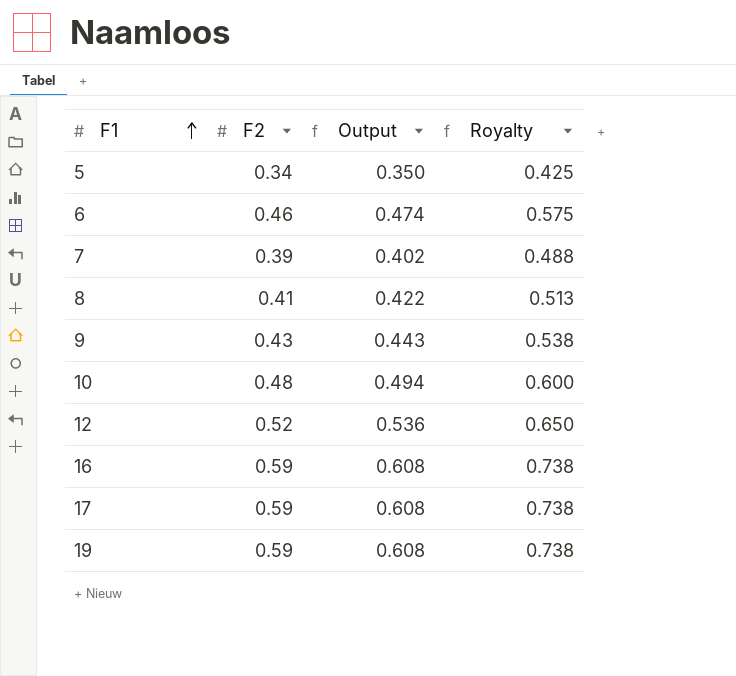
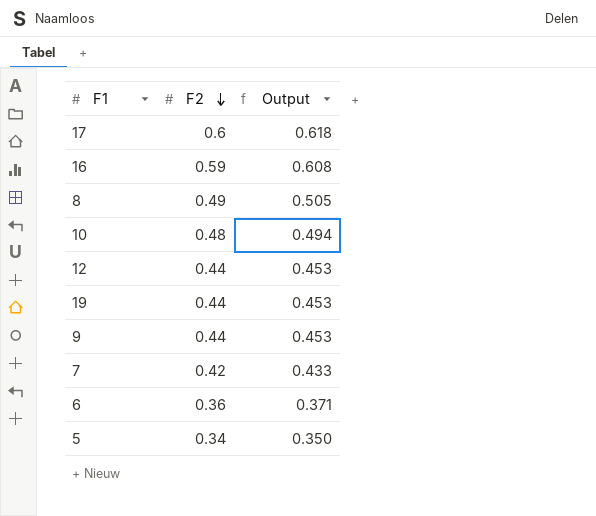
row order: F1 ascending -> F2 descending
column Royalty | formula: [F2] * 1.25 -> none
17 | F2: 0.59 -> 0.6
17 | Output: 0.608 -> 0.618
8 | F2: 0.41 -> 0.49
8 | Output: 0.422 -> 0.505
12 | F2: 0.52 -> 0.44
12 | Output: 0.536 -> 0.453
19 | F2: 0.59 -> 0.44
19 | Output: 0.608 -> 0.453
9 | F2: 0.43 -> 0.44
9 | Output: 0.443 -> 0.453
7 | F2: 0.39 -> 0.42
7 | Output: 0.402 -> 0.433
6 | F2: 0.46 -> 0.36
6 | Output: 0.474 -> 0.371

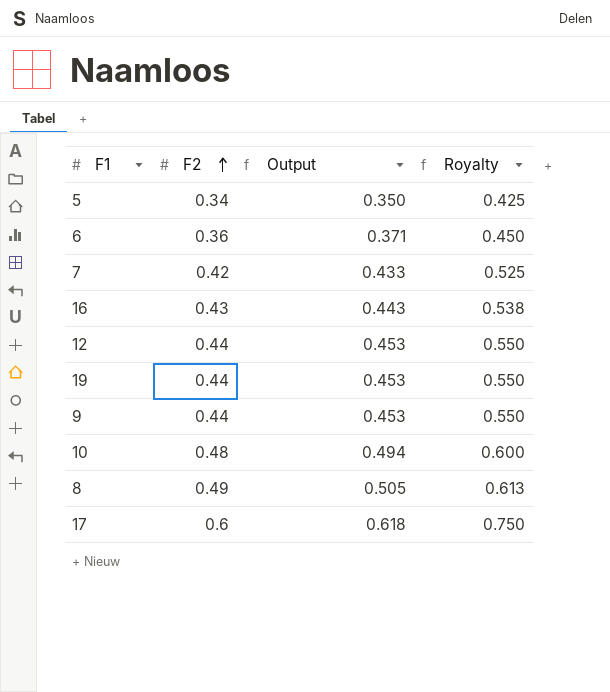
row order: F2 descending -> F2 ascending
column Royalty | formula: none -> [F2] * 1.25
16 | F2: 0.59 -> 0.43
16 | Output: 0.608 -> 0.443

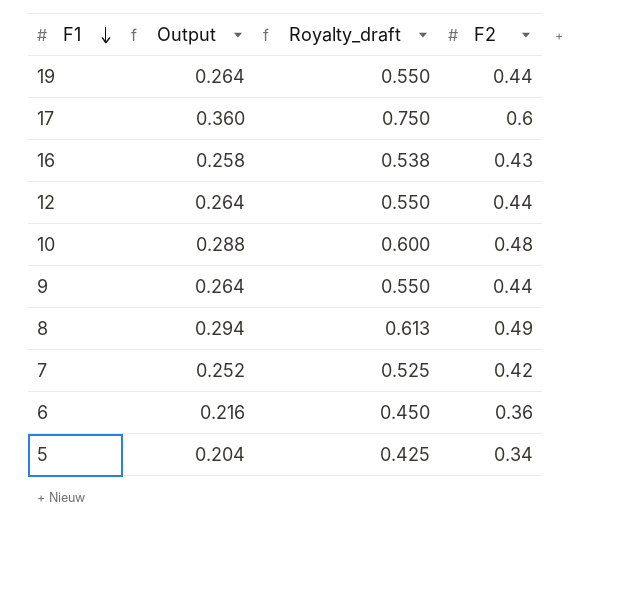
row order: F2 ascending -> F1 descending
column Output | formula: [F2] * 1.03 -> [F2] * 0.6
column name: Royalty -> Royalty_draft
column F2 | position: 2 -> 4

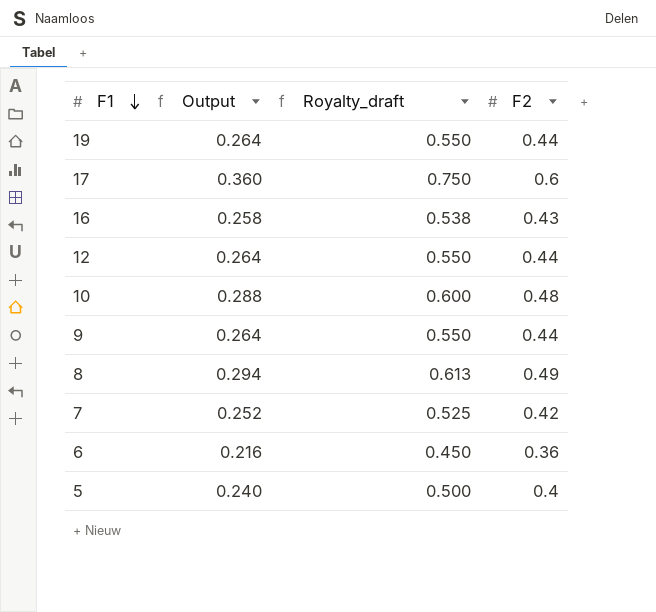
5 | Output: 0.204 -> 0.240
5 | Royalty_draft: 0.425 -> 0.500
5 | F2: 0.34 -> 0.4

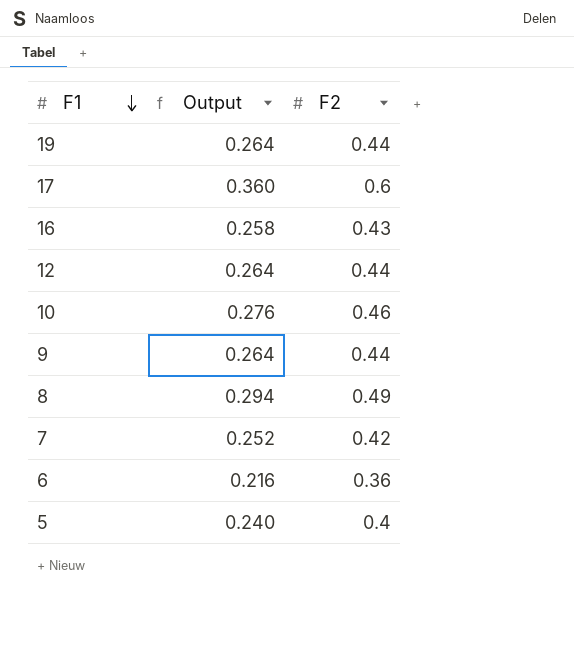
column Royalty_draft | formula: [F2] * 1.25 -> none
10 | Output: 0.288 -> 0.276
10 | F2: 0.48 -> 0.46

